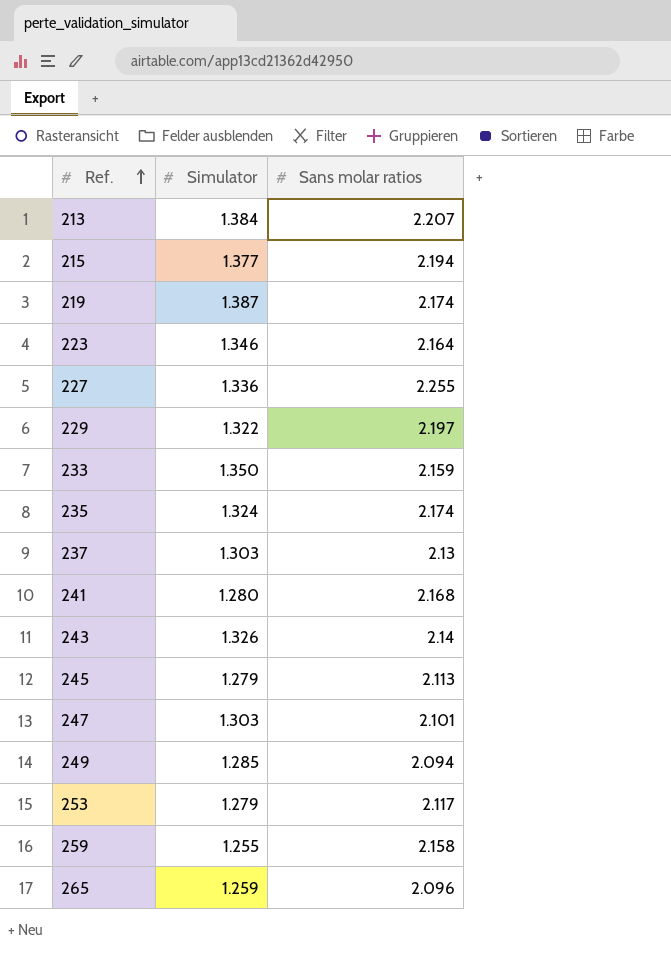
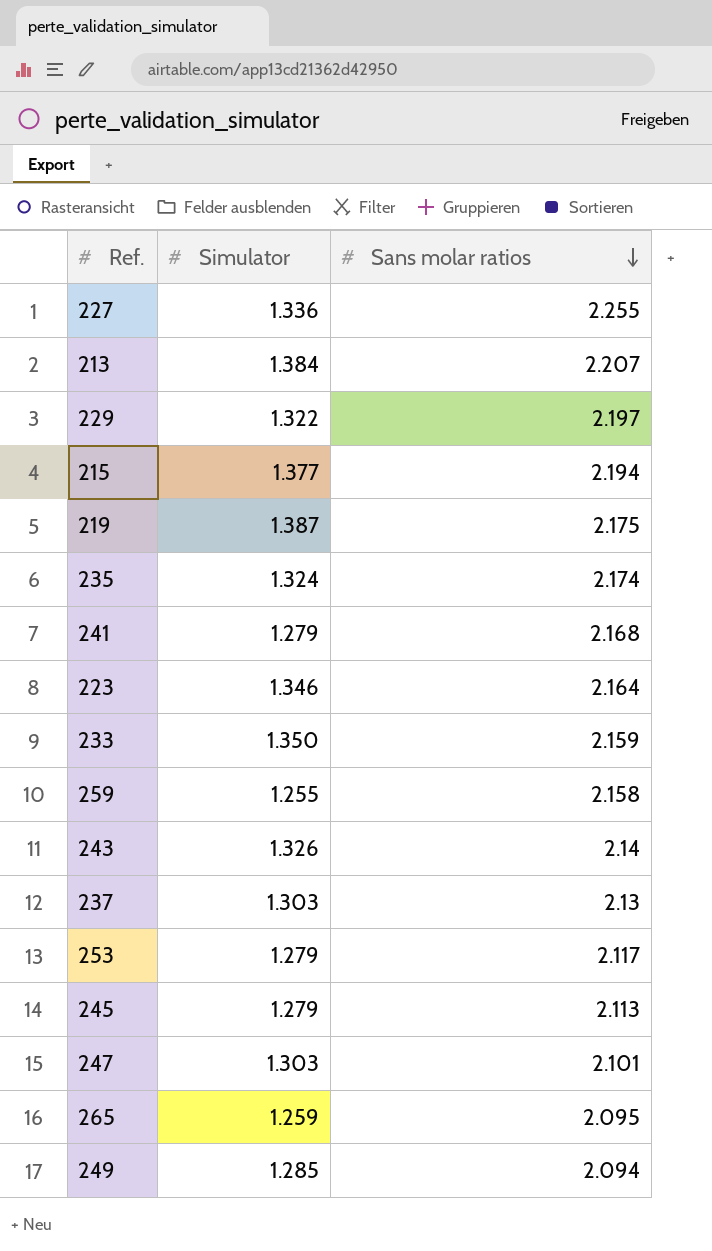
row order: Ref. ascending -> Sans molar ratios descending
219 | Sans molar ratios: 2.174 -> 2.175
241 | Simulator: 1.280 -> 1.279
265 | Sans molar ratios: 2.096 -> 2.095

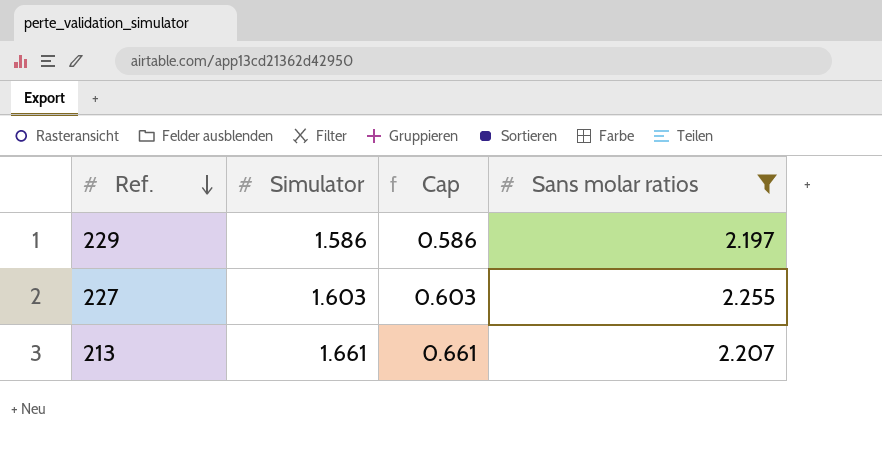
filter: none -> Sans molar ratios >= 2.197
row order: Sans molar ratios descending -> Ref. descending
column Cap | formula: none -> [Simulator] - 1
229 | Simulator: 1.322 -> 1.586
227 | Simulator: 1.336 -> 1.603
213 | Simulator: 1.384 -> 1.661

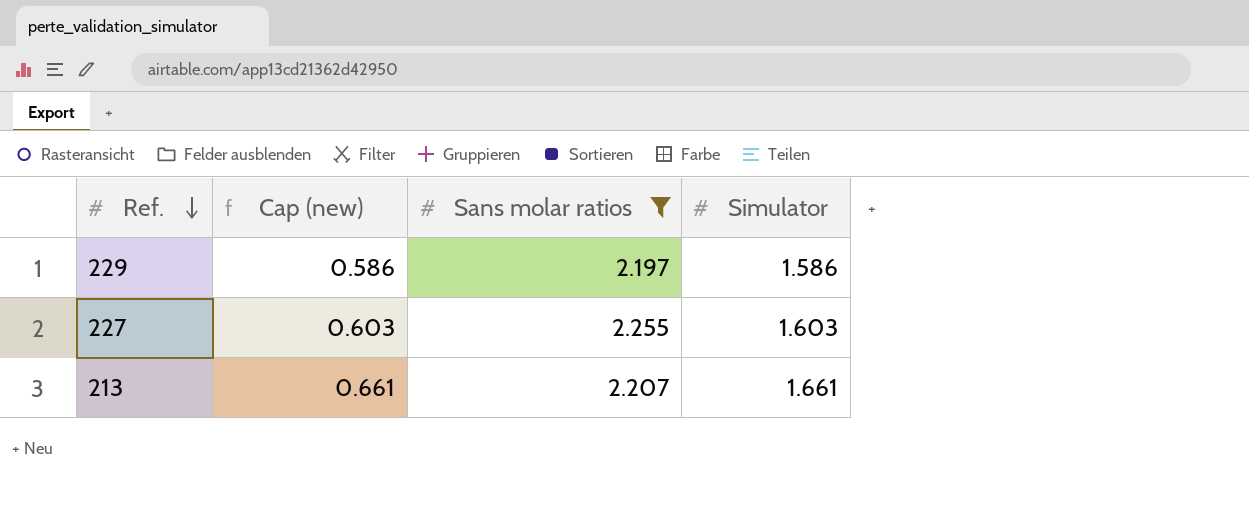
column name: Cap -> Cap (new)
column Simulator | position: 2 -> 4

